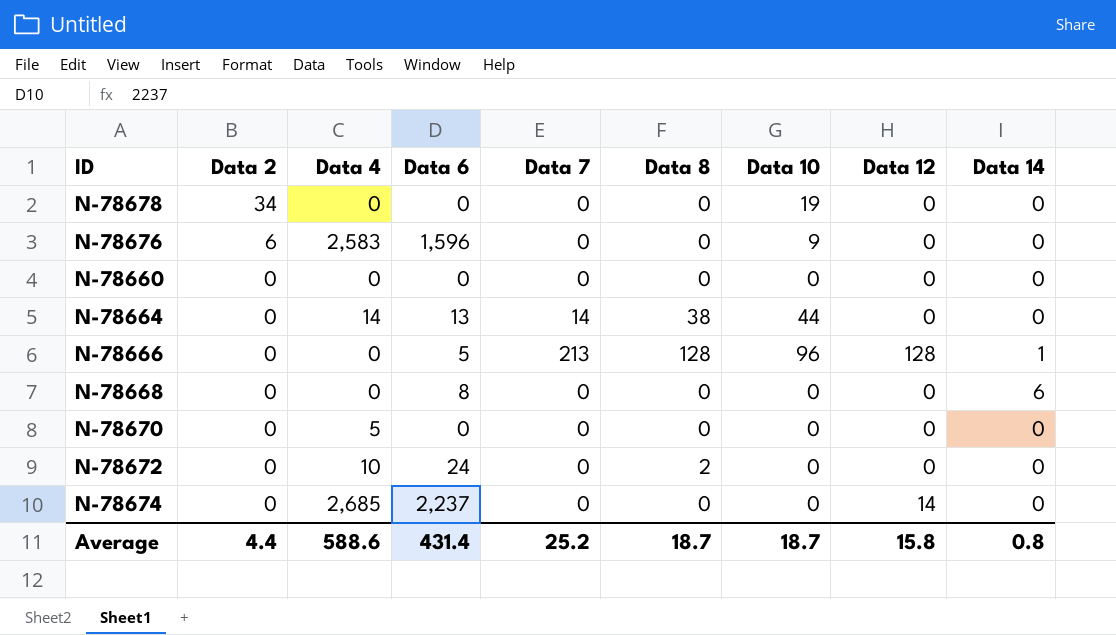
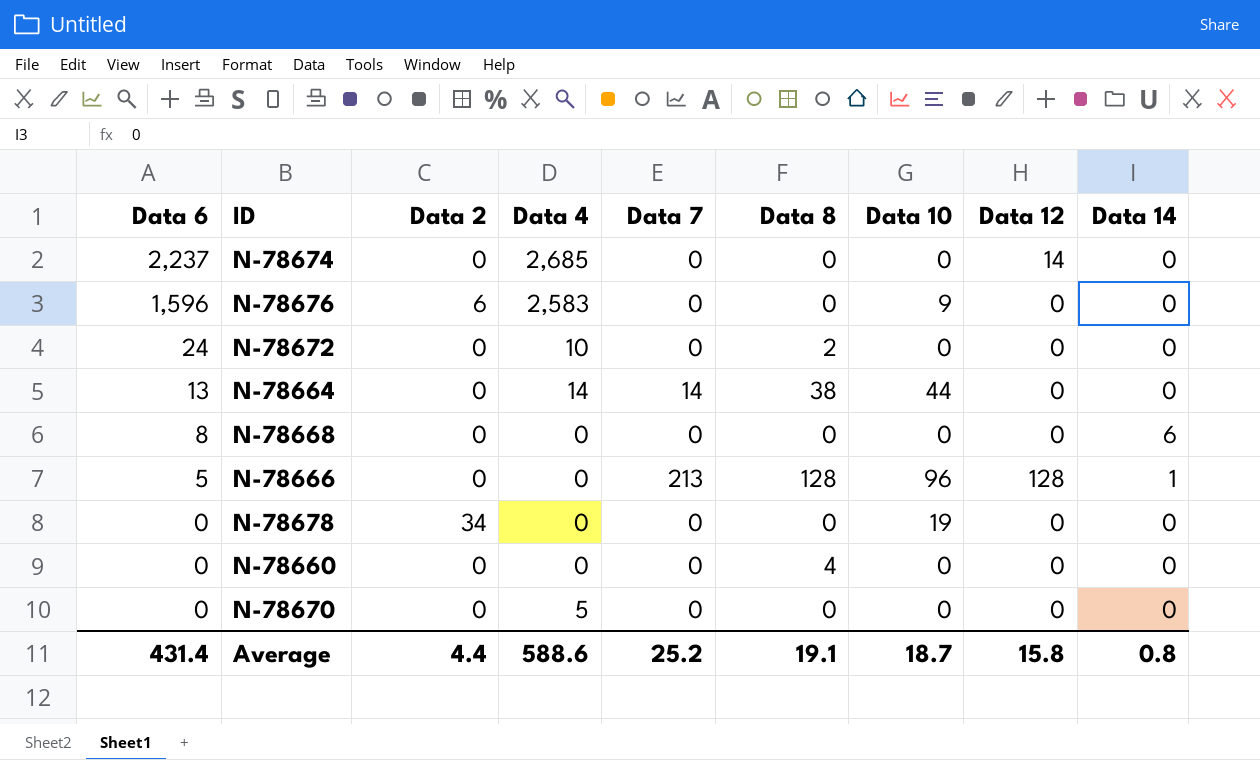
row order: Data 2 descending -> Data 6 descending
column Data 6 | position: 4 -> 1
N-78660 | Data 8: 0 -> 4
Average | Data 8: 18.7 -> 19.1

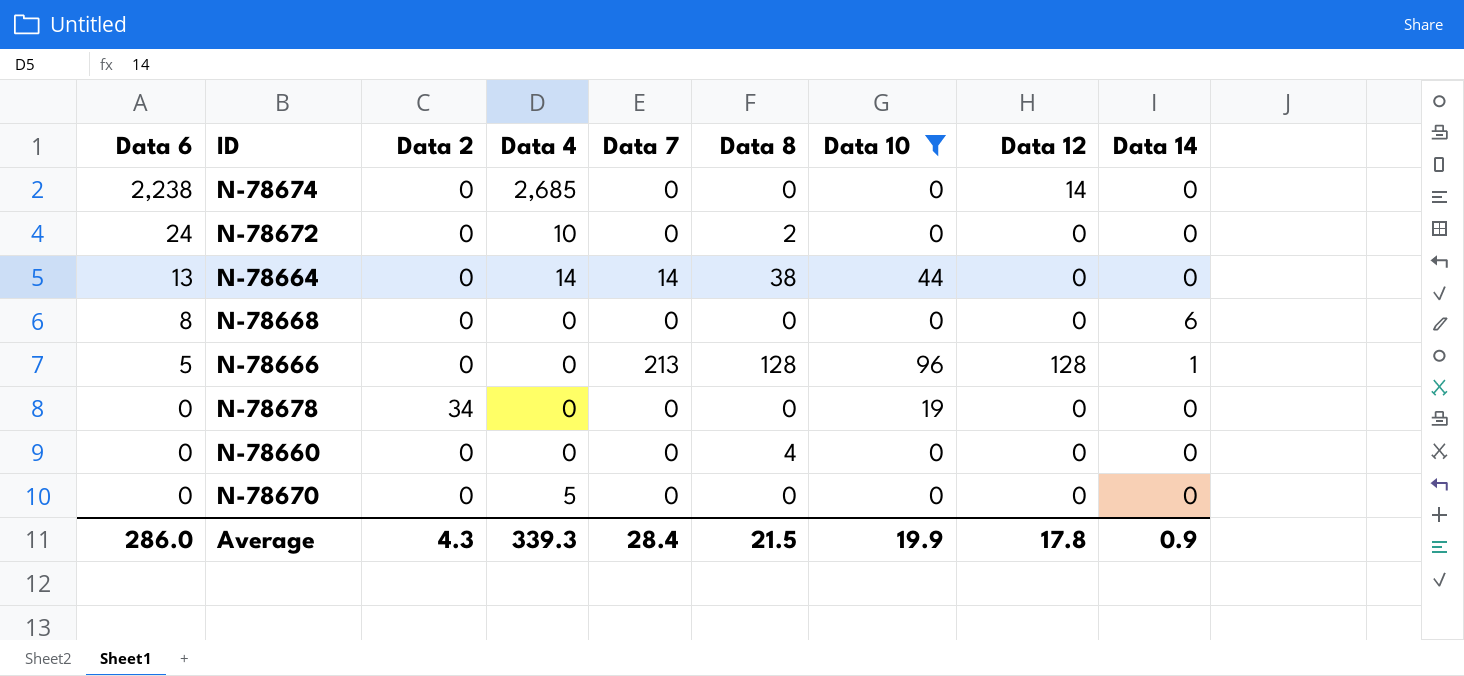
filter: none -> Data 10 != 9
N-78674 | Data 6: 2,237 -> 2,238
Average | Data 6: 431.4 -> 286.0
Average | Data 2: 4.4 -> 4.3
Average | Data 4: 588.6 -> 339.3
Average | Data 7: 25.2 -> 28.4
Average | Data 8: 19.1 -> 21.5
Average | Data 10: 18.7 -> 19.9
Average | Data 12: 15.8 -> 17.8
Average | Data 14: 0.8 -> 0.9

